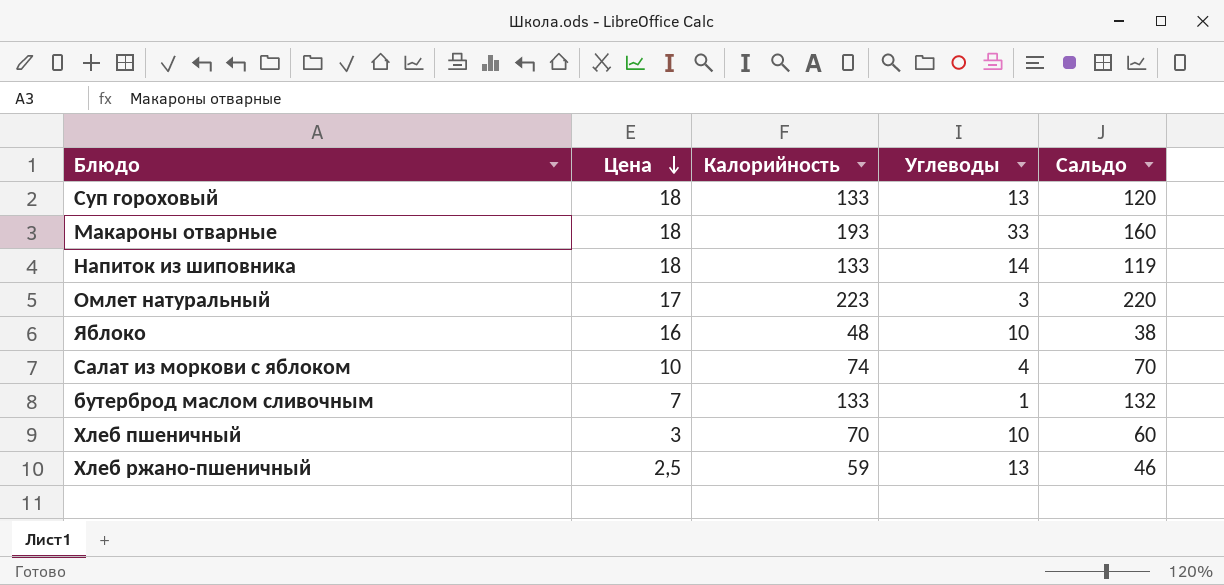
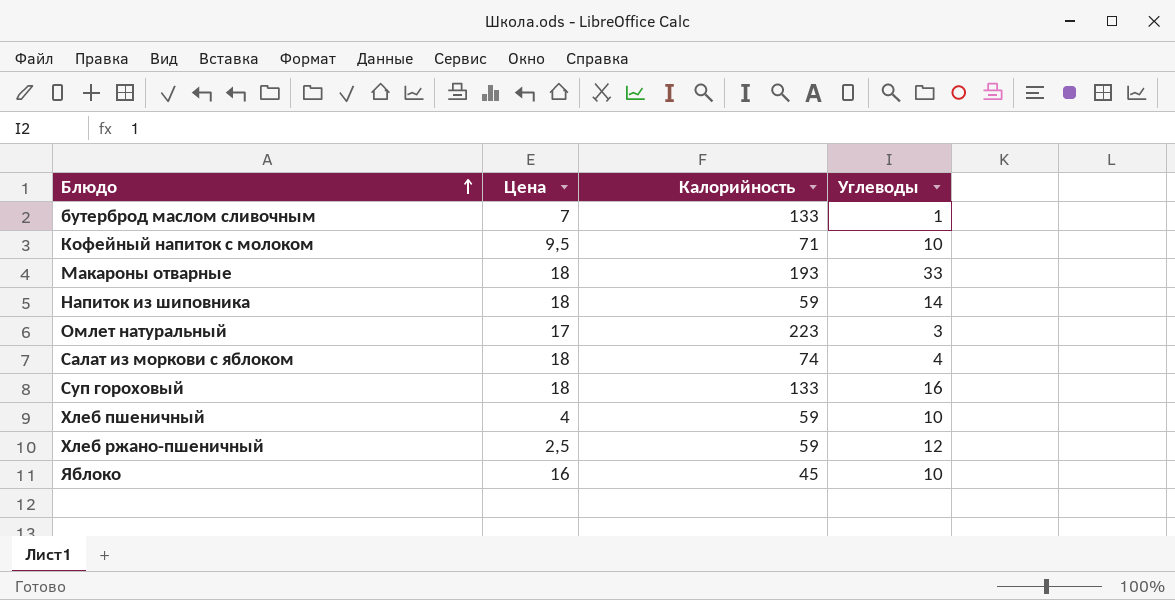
row order: Цена descending -> Блюдо ascending
column Сальдо | formula: [Калорийность] - [Углеводы] -> none
row Кофейный напиток с молоком: none -> 9,5 | 71 | 10
Напиток из шиповника | Калорийность: 133 -> 59
Салат из моркови с яблоком | Цена: 10 -> 18
Суп гороховый | Углеводы: 13 -> 16
Хлеб пшеничный | Цена: 3 -> 4
Хлеб пшеничный | Калорийность: 70 -> 59
Хлеб ржано-пшеничный | Углеводы: 13 -> 12
Яблоко | Калорийность: 48 -> 45

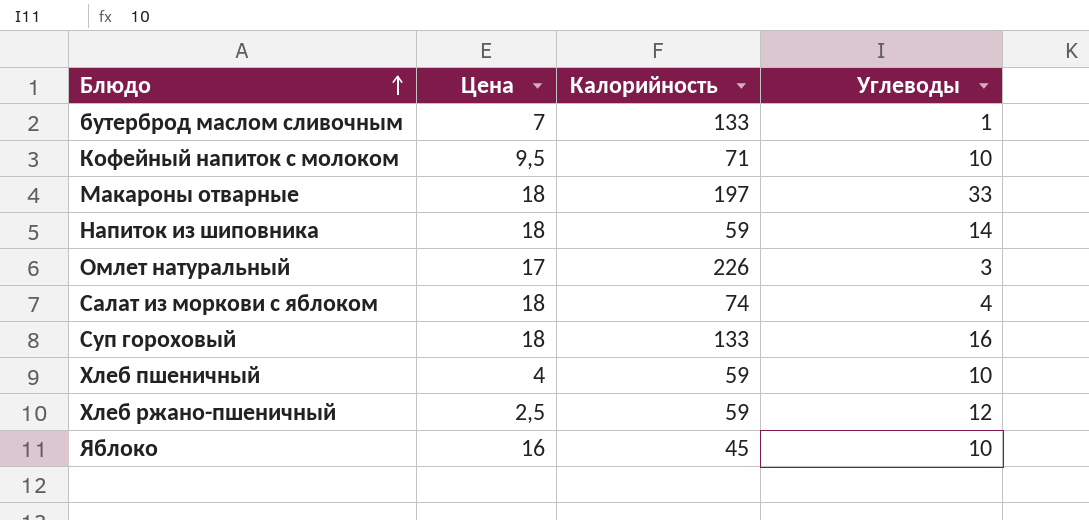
Макароны отварные | Калорийность: 193 -> 197
Омлет натуральный | Калорийность: 223 -> 226

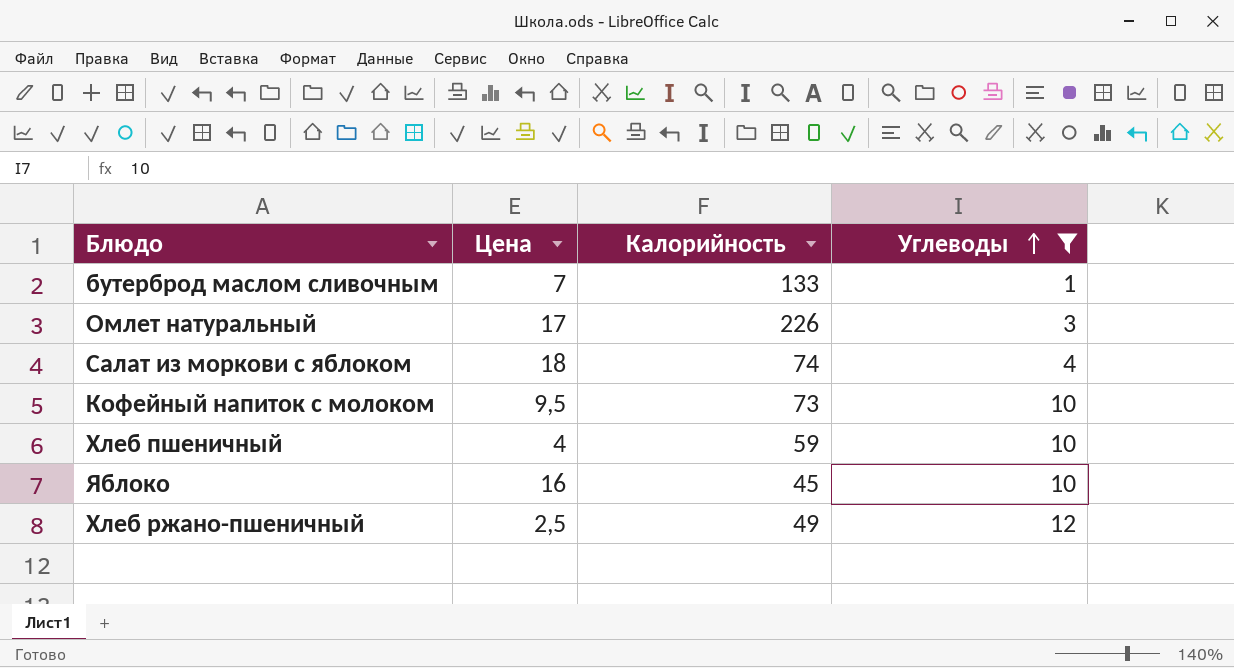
filter: none -> Углеводы <= 12
row order: Блюдо ascending -> Углеводы ascending
Кофейный напиток с молоком | Калорийность: 71 -> 73
Хлеб ржано-пшеничный | Калорийность: 59 -> 49

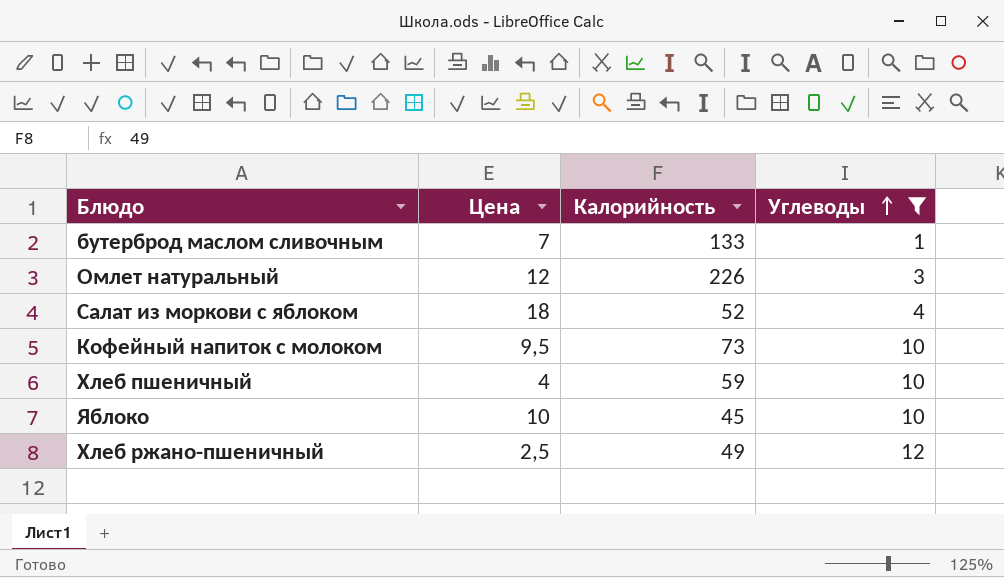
Омлет натуральный | Цена: 17 -> 12
Салат из моркови с яблоком | Калорийность: 74 -> 52
Яблоко | Цена: 16 -> 10

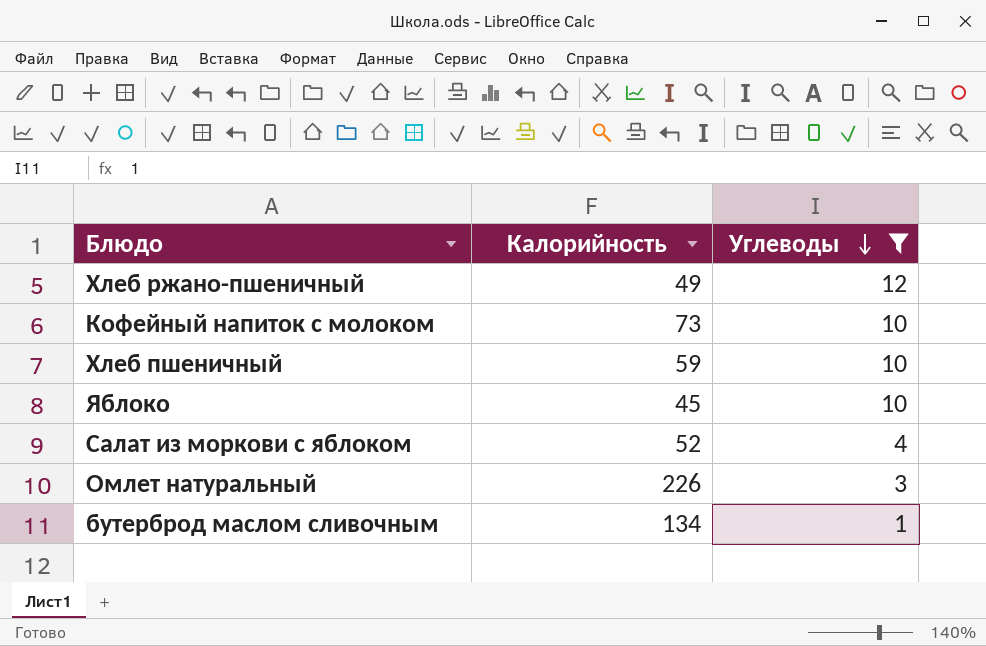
row order: Углеводы ascending -> Углеводы descending
column Цена | position: 2 -> none
бутерброд маслом сливочным | Калорийность: 133 -> 134

